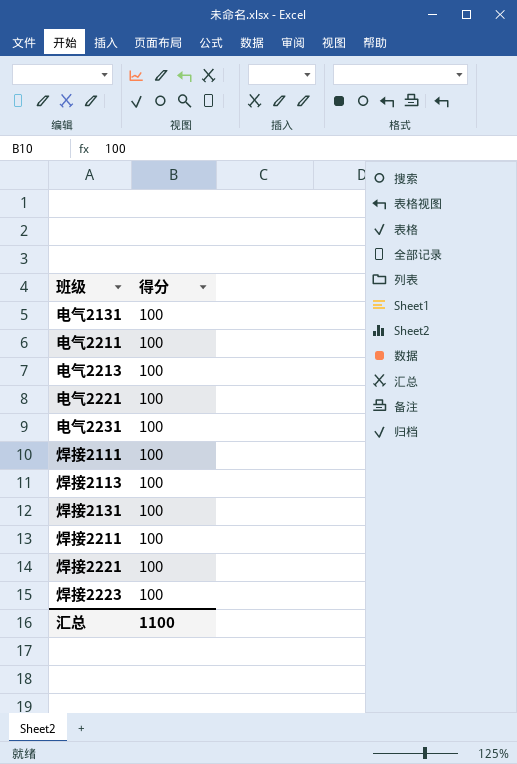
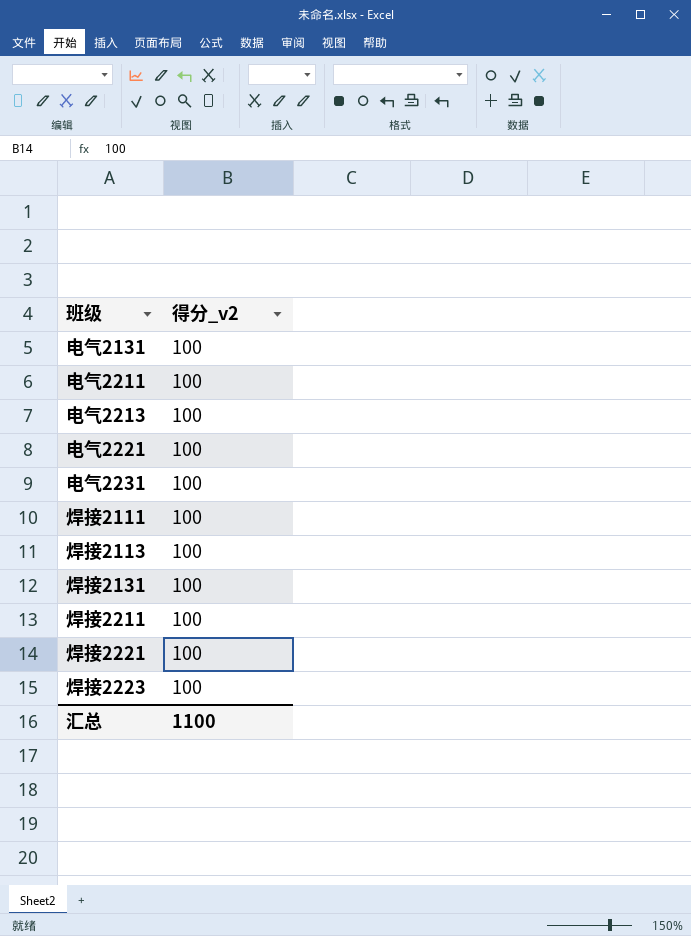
column name: 得分 -> 得分_v2

